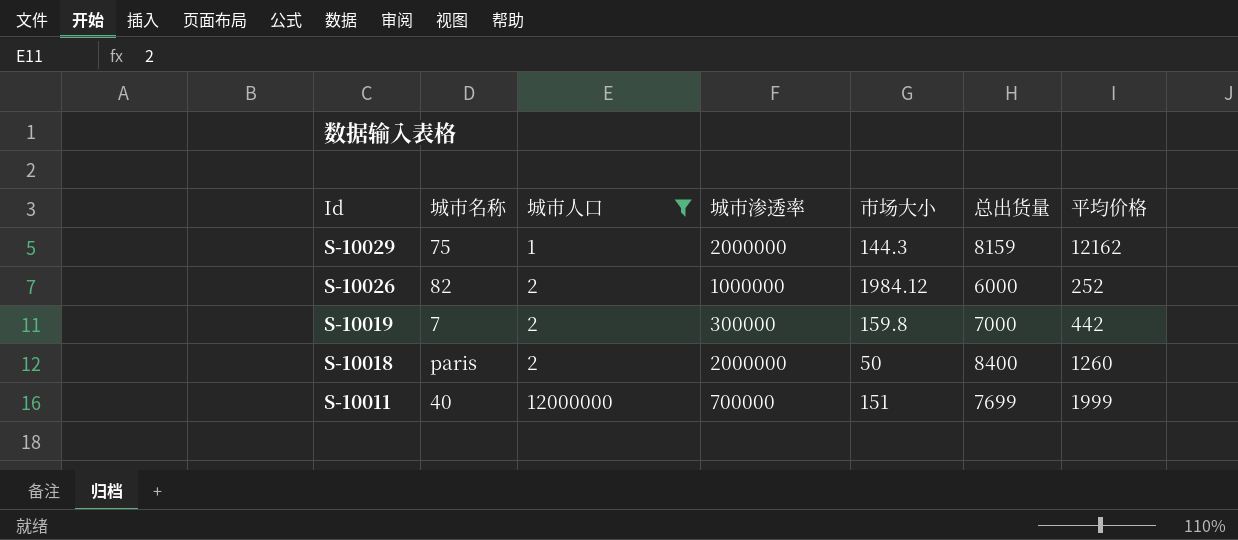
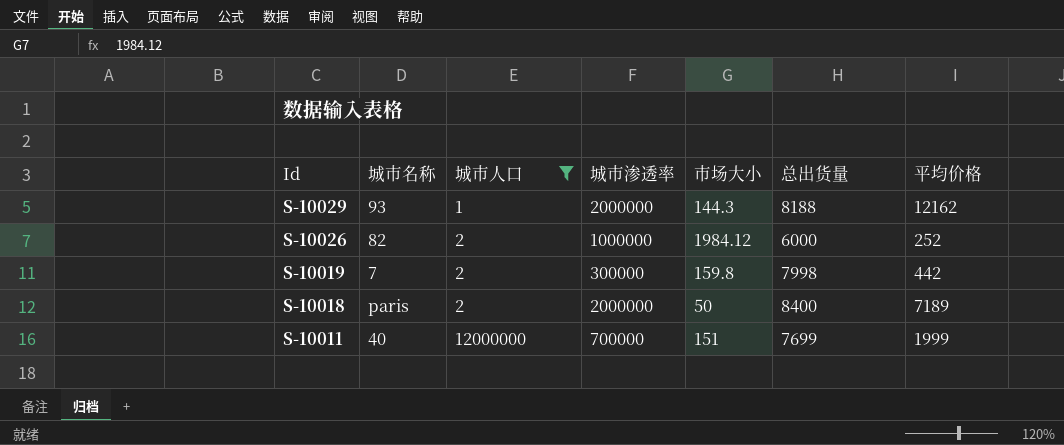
S-10029 | 城市名称: 75 -> 93
S-10029 | 总出货量: 8159 -> 8188
S-10019 | 总出货量: 7000 -> 7998
S-10018 | 平均价格: 1260 -> 7189

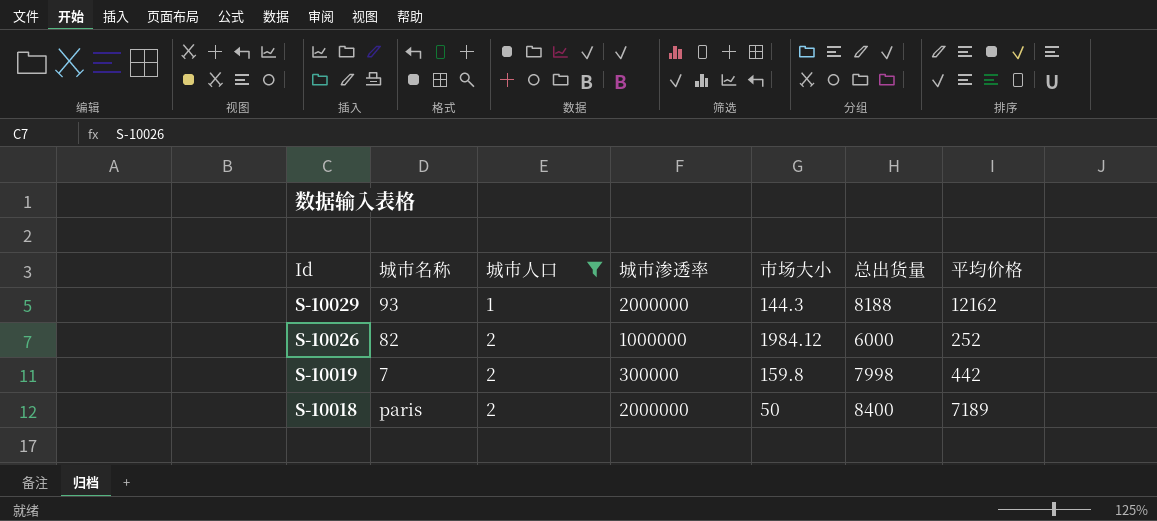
row S-10011: 40 | 12000000 | 700000 | 151 | 7699 | 1999 -> none

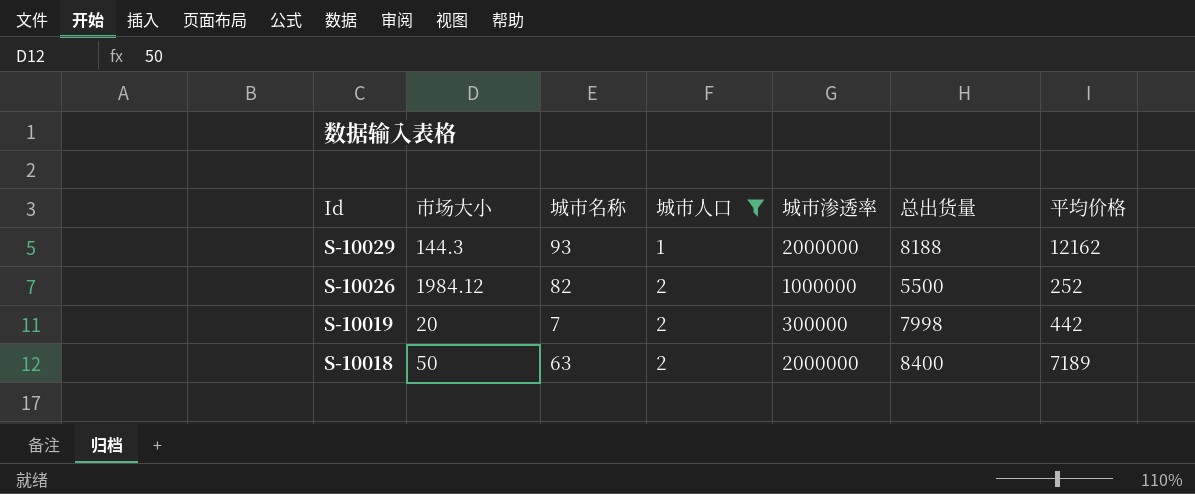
column 市场大小 | position: 5 -> 2
S-10026 | 总出货量: 6000 -> 5500
S-10019 | 市场大小: 159.8 -> 20
S-10018 | 城市名称: paris -> 63

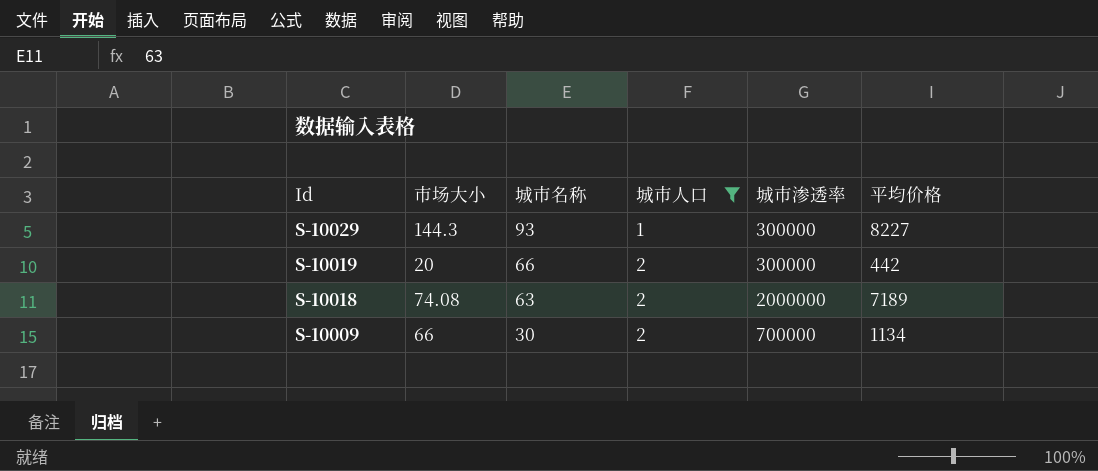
column 总出货量 | position: 6 -> none
row S-10026: 1984.12 | 82 | 2 | 1000000 | 5500 | 252 -> none
S-10029 | 城市渗透率: 2000000 -> 300000
S-10029 | 平均价格: 12162 -> 8227
S-10019 | 城市名称: 7 -> 66
S-10018 | 市场大小: 50 -> 74.08
row S-10009: none -> 66 | 30 | 2 | 700000 | 1134

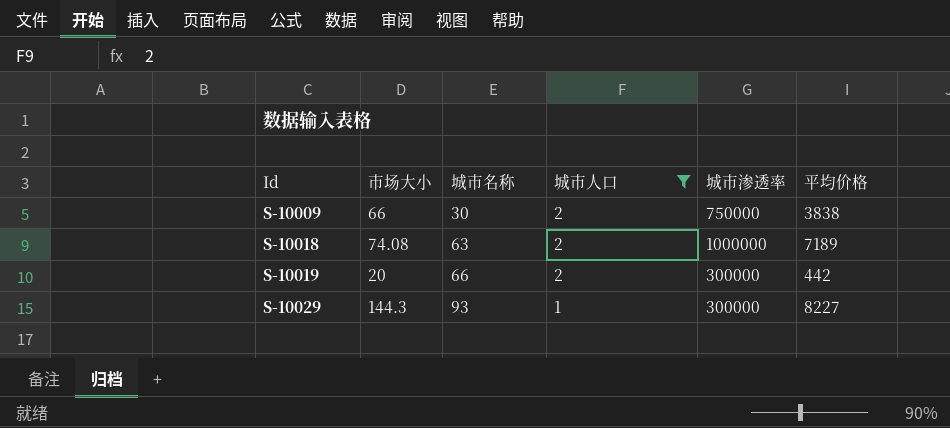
row order: Id descending -> Id ascending
S-10009 | 城市渗透率: 700000 -> 750000
S-10009 | 平均价格: 1134 -> 3838
S-10018 | 城市渗透率: 2000000 -> 1000000

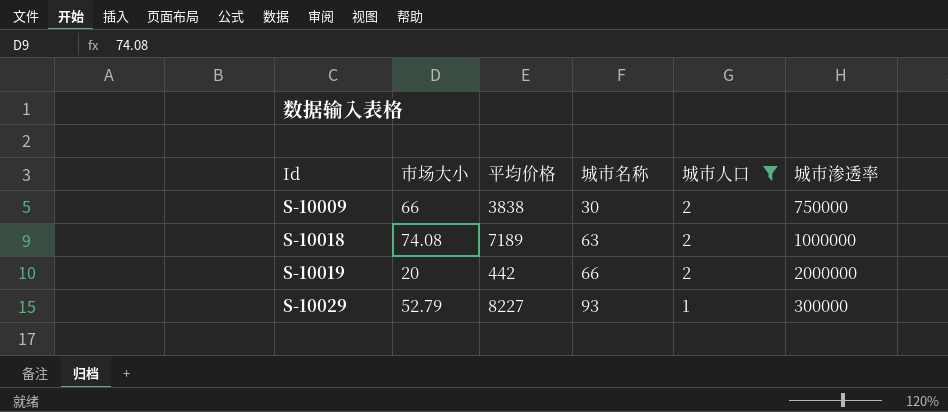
column 平均价格 | position: 6 -> 3
S-10019 | 城市渗透率: 300000 -> 2000000
S-10029 | 市场大小: 144.3 -> 52.79

